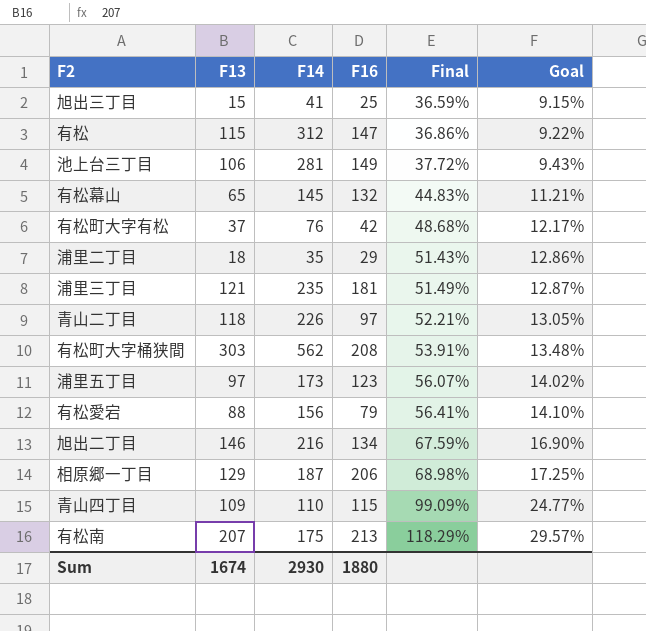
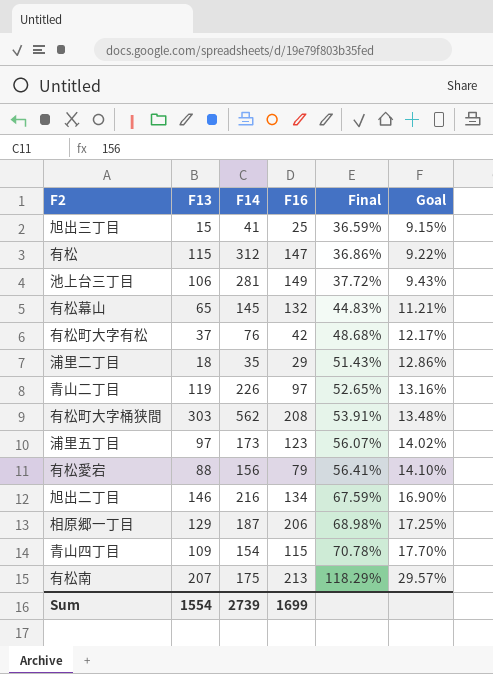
row 浦里三丁目: 121 | 235 | 181 | 51.49% | 12.87% -> none
青山二丁目 | F13: 118 -> 119
青山二丁目 | Final: 52.21% -> 52.65%
青山二丁目 | Goal: 13.05% -> 13.16%
青山四丁目 | F14: 110 -> 154
青山四丁目 | Final: 99.09% -> 70.78%
青山四丁目 | Goal: 24.77% -> 17.70%
Sum | F13: 1674 -> 1554
Sum | F14: 2930 -> 2739
Sum | F16: 1880 -> 1699

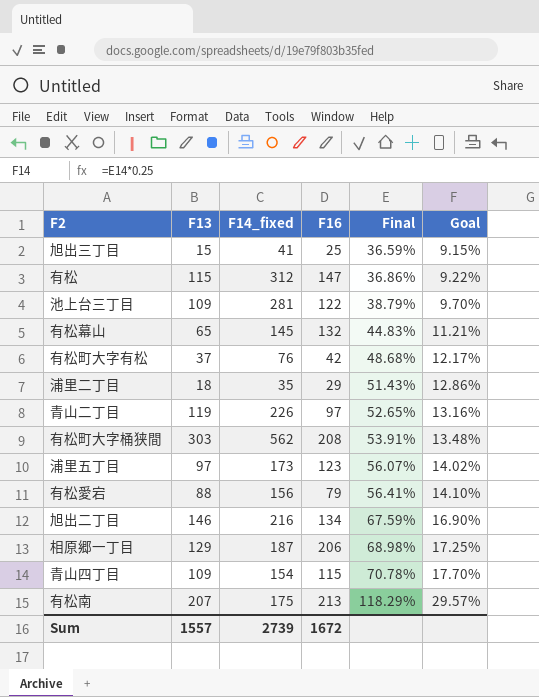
column name: F14 -> F14_fixed
池上台三丁目 | F13: 106 -> 109
池上台三丁目 | F16: 149 -> 122
池上台三丁目 | Final: 37.72% -> 38.79%
池上台三丁目 | Goal: 9.43% -> 9.70%
Sum | F13: 1554 -> 1557
Sum | F16: 1699 -> 1672

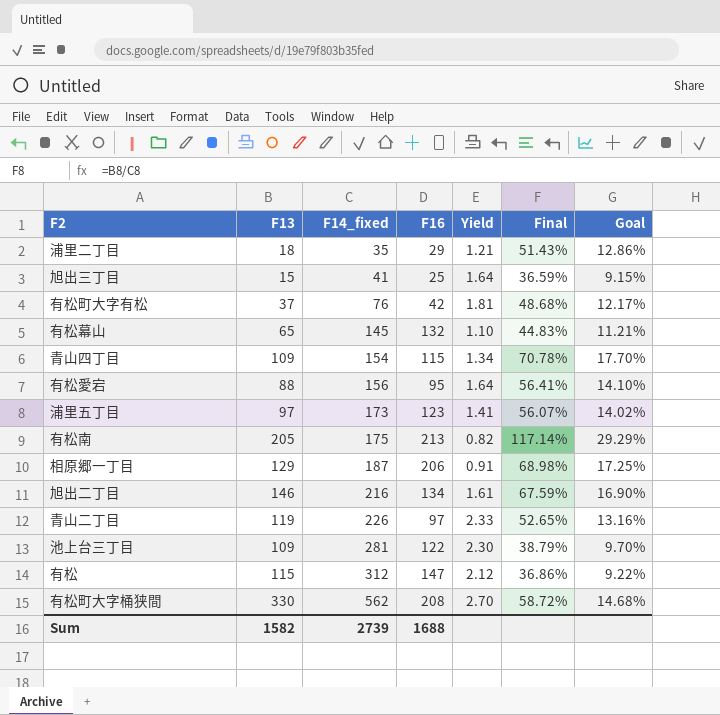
row order: Final ascending -> F14_fixed ascending
column Yield | formula: none -> [F14_fixed] / [F16]
有松愛宕 | F16: 79 -> 95
有松南 | F13: 207 -> 205
有松南 | Final: 118.29% -> 117.14%
有松南 | Goal: 29.57% -> 29.29%
有松町大字桶狭間 | F13: 303 -> 330
有松町大字桶狭間 | Final: 53.91% -> 58.72%
有松町大字桶狭間 | Goal: 13.48% -> 14.68%
Sum | F13: 1557 -> 1582
Sum | F16: 1672 -> 1688

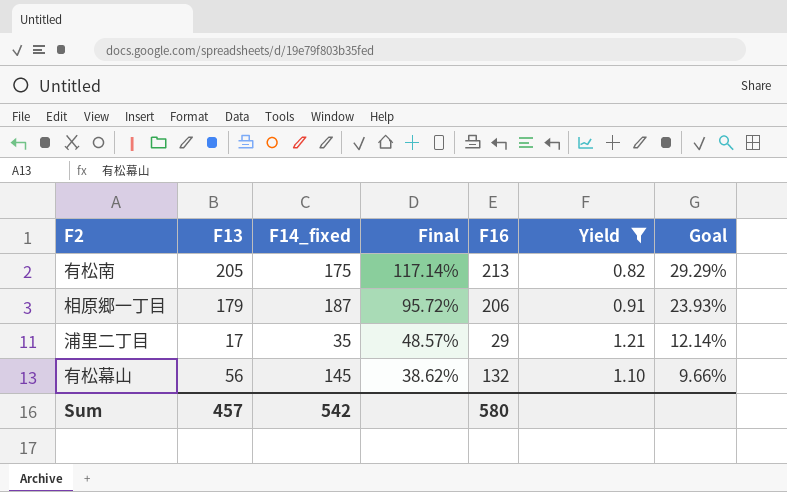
filter: none -> Yield <= 1.21
row order: F14_fixed ascending -> Final descending
column Final | position: 6 -> 4
相原郷一丁目 | F13: 129 -> 179
相原郷一丁目 | Final: 68.98% -> 95.72%
相原郷一丁目 | Goal: 17.25% -> 23.93%
浦里二丁目 | F13: 18 -> 17
浦里二丁目 | Final: 51.43% -> 48.57%
浦里二丁目 | Goal: 12.86% -> 12.14%
有松幕山 | F13: 65 -> 56
有松幕山 | Final: 44.83% -> 38.62%
有松幕山 | Goal: 11.21% -> 9.66%
Sum | F13: 1582 -> 457
Sum | F14_fixed: 2739 -> 542
Sum | F16: 1688 -> 580

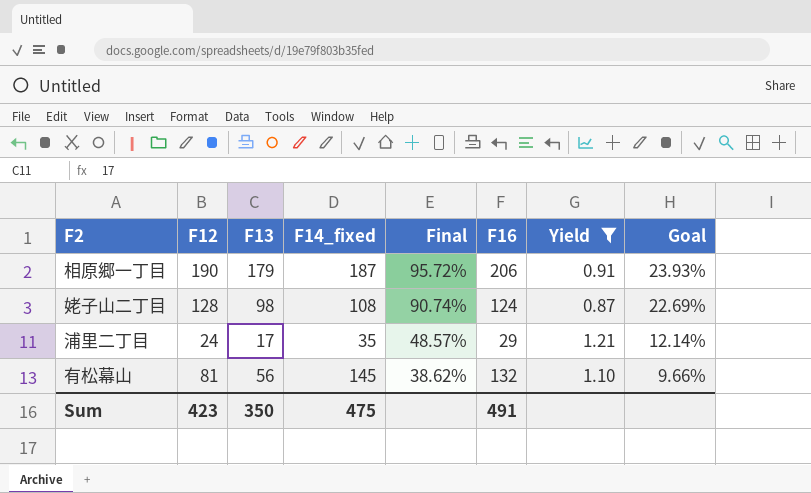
column F12 | position: none -> 2
row 有松南: 205 | 175 | 117.14% | 213 | 0.82 | 29.29% -> none
row 姥子山二丁目: none -> 128 | 98 | 108 | 90.74% | 124 | 0.87 | 22.69%
Sum | F13: 457 -> 350
Sum | F14_fixed: 542 -> 475
Sum | F16: 580 -> 491

